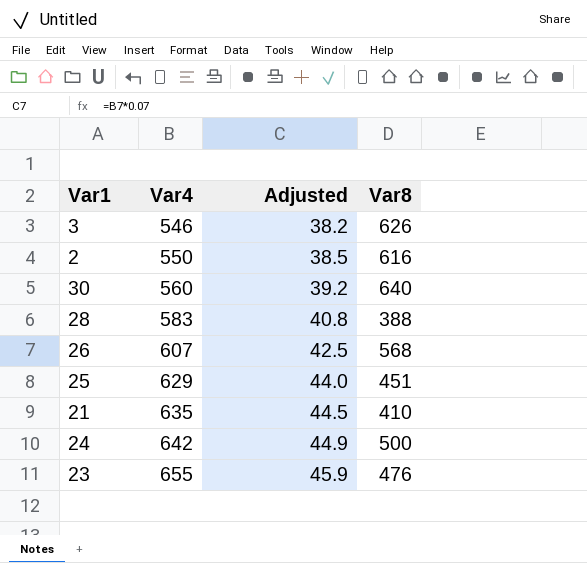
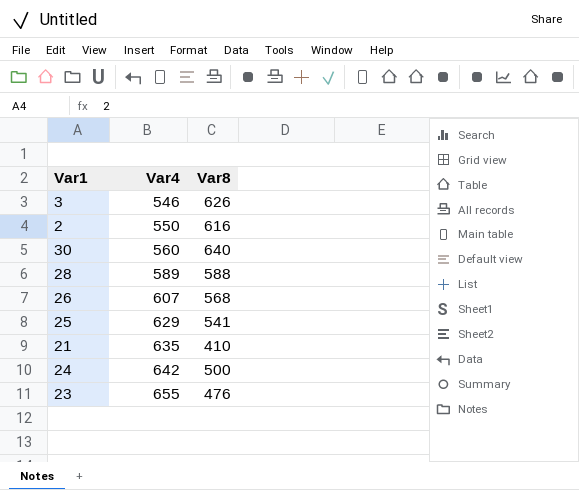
column Adjusted | formula: [Var4] * 0.07 -> none
28 | Var4: 583 -> 589
28 | Var8: 388 -> 588
25 | Var8: 451 -> 541

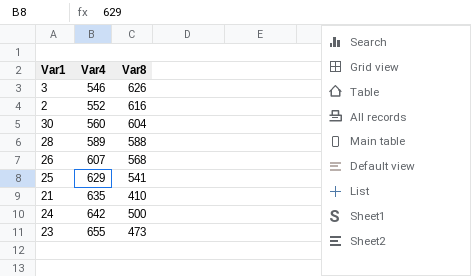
2 | Var4: 550 -> 552
30 | Var8: 640 -> 604
23 | Var8: 476 -> 473

